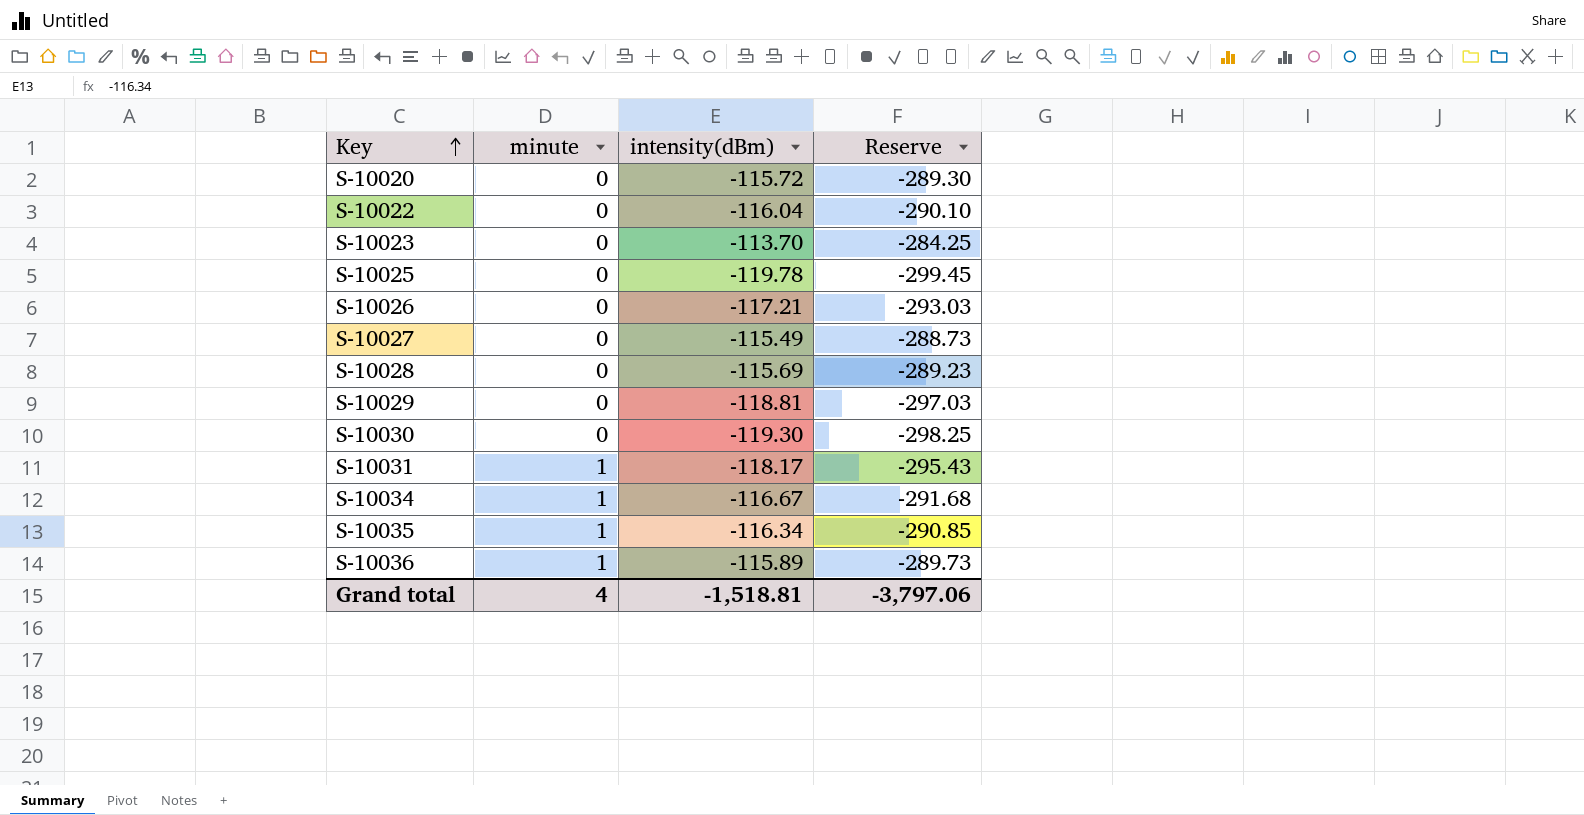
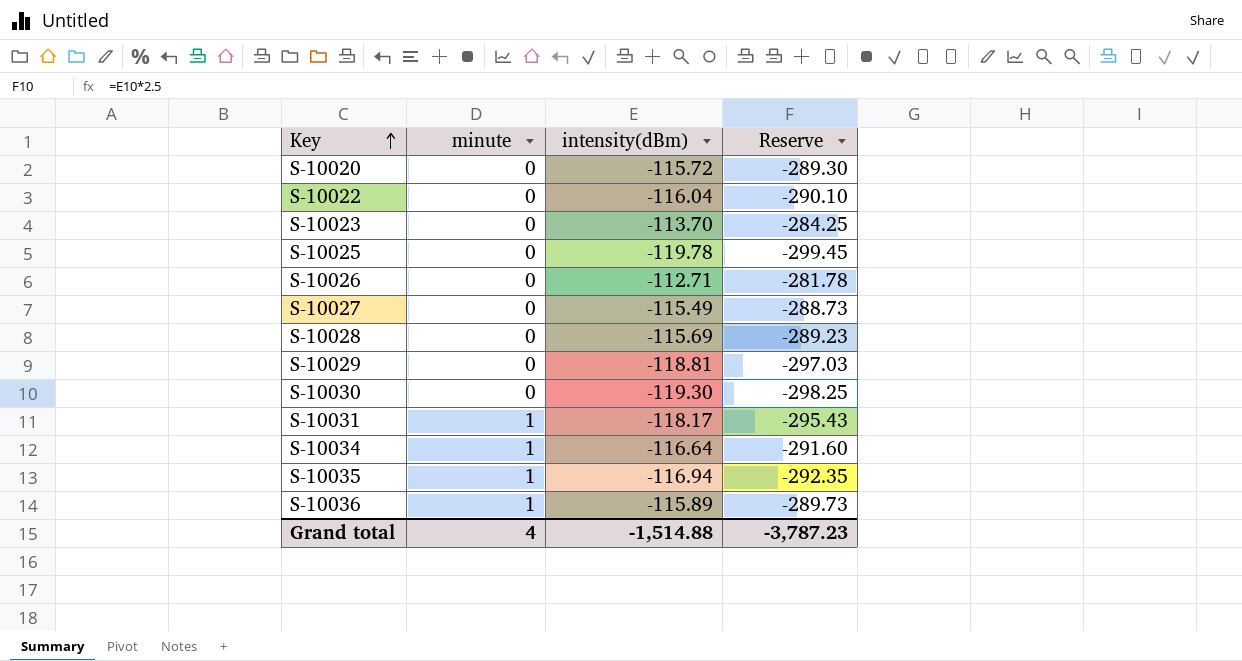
S-10026 | intensity(dBm): -117.21 -> -112.71
S-10026 | Reserve: -293.03 -> -281.78
S-10034 | intensity(dBm): -116.67 -> -116.64
S-10034 | Reserve: -291.68 -> -291.60
S-10035 | intensity(dBm): -116.34 -> -116.94
S-10035 | Reserve: -290.85 -> -292.35
Grand total | intensity(dBm): -1,518.81 -> -1,514.88
Grand total | Reserve: -3,797.06 -> -3,787.23

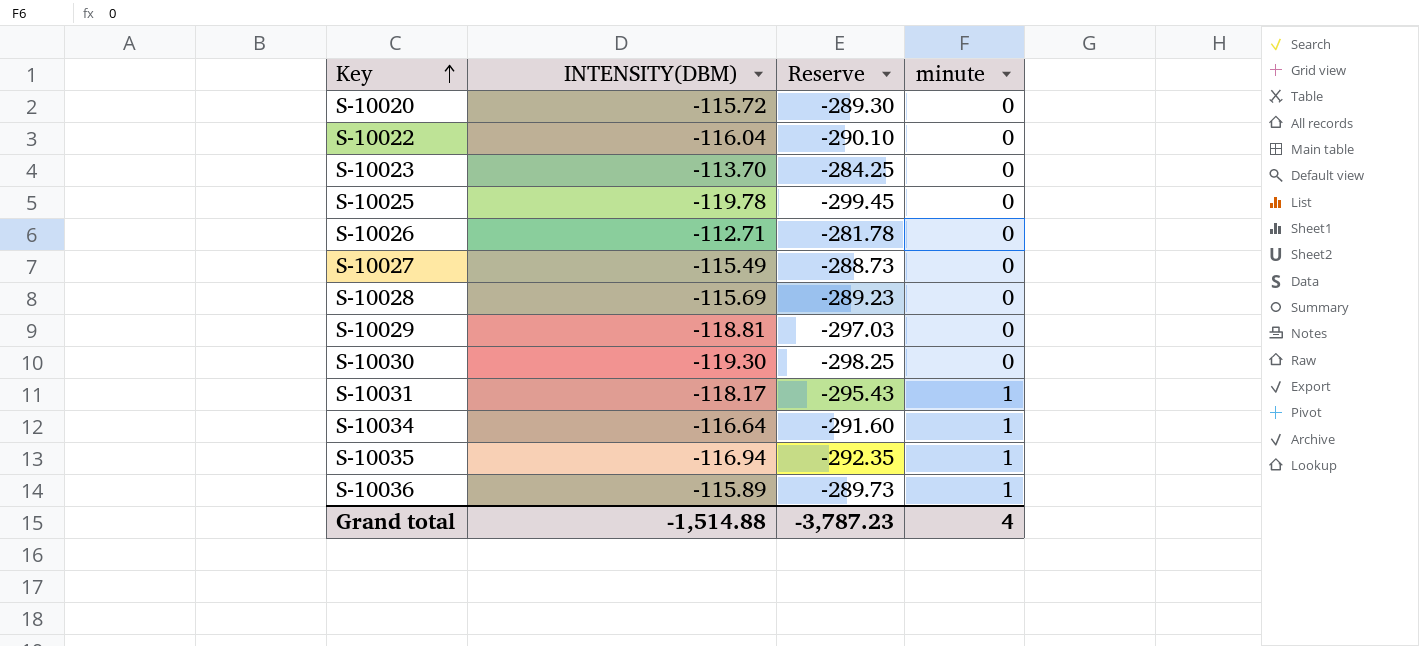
column name: intensity(dBm) -> INTENSITY(DBM)
column minute | position: 2 -> 4

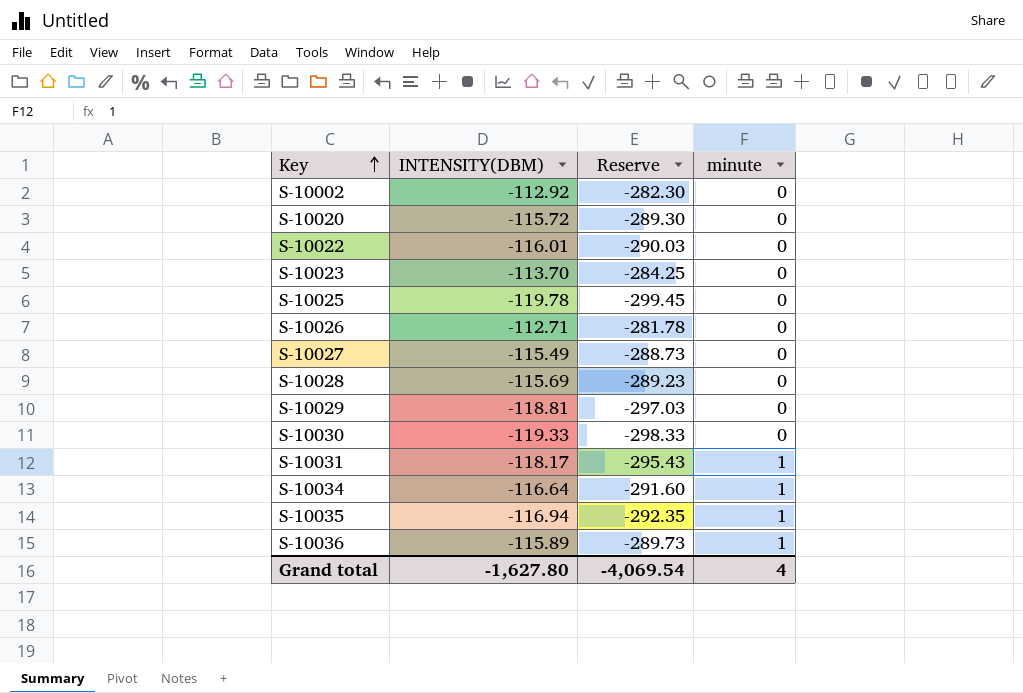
row S-10002: none -> -112.92 | -282.30 | 0
S-10022 | INTENSITY(DBM): -116.04 -> -116.01
S-10022 | Reserve: -290.10 -> -290.03
S-10030 | INTENSITY(DBM): -119.30 -> -119.33
S-10030 | Reserve: -298.25 -> -298.33
Grand total | INTENSITY(DBM): -1,514.88 -> -1,627.80
Grand total | Reserve: -3,787.23 -> -4,069.54

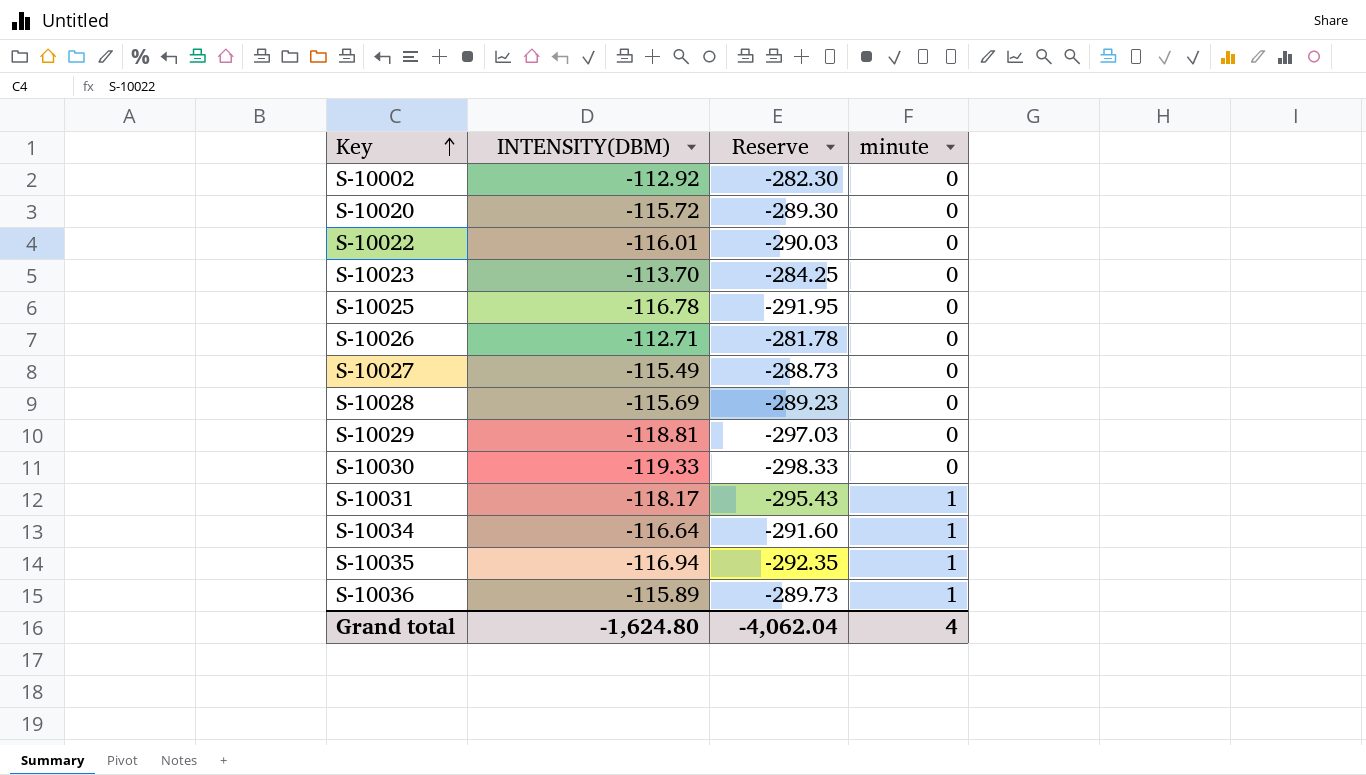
S-10025 | INTENSITY(DBM): -119.78 -> -116.78
S-10025 | Reserve: -299.45 -> -291.95
Grand total | INTENSITY(DBM): -1,627.80 -> -1,624.80
Grand total | Reserve: -4,069.54 -> -4,062.04

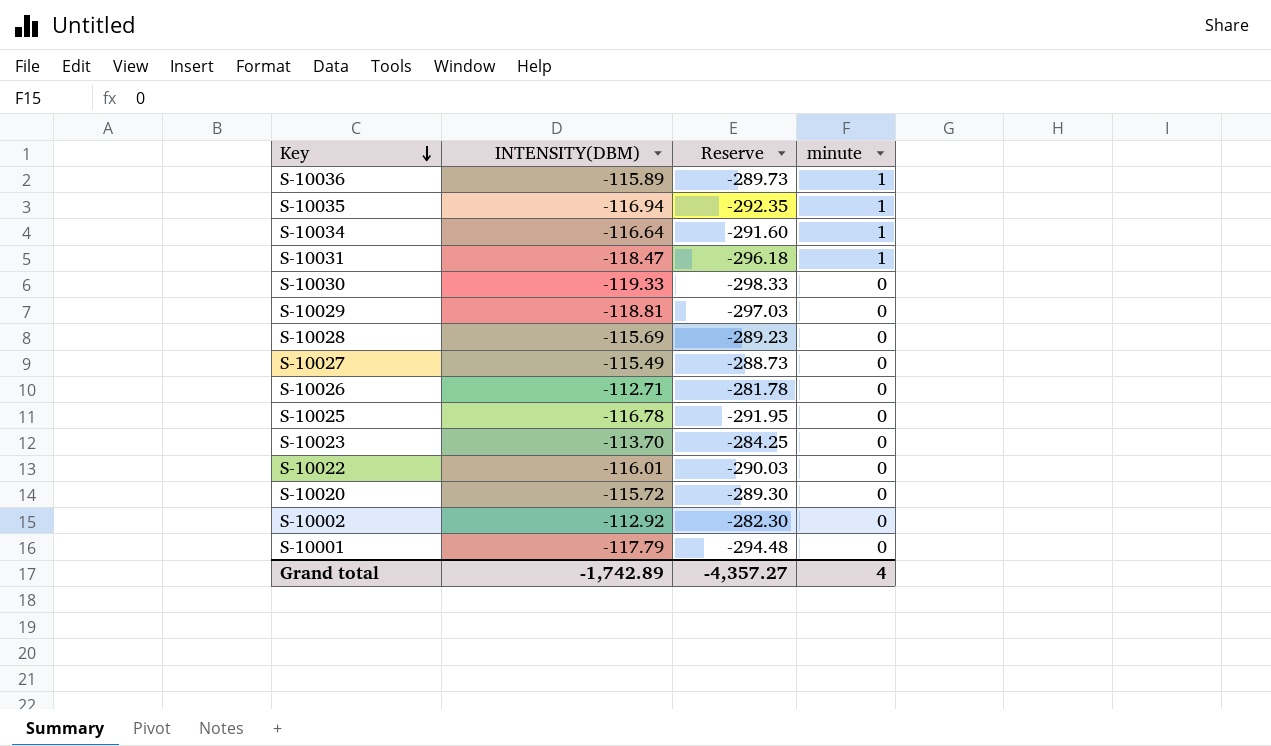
row order: Key ascending -> Key descending
S-10031 | INTENSITY(DBM): -118.17 -> -118.47
S-10031 | Reserve: -295.43 -> -296.18
row S-10001: none -> -117.79 | -294.48 | 0
Grand total | INTENSITY(DBM): -1,624.80 -> -1,742.89
Grand total | Reserve: -4,062.04 -> -4,357.27

